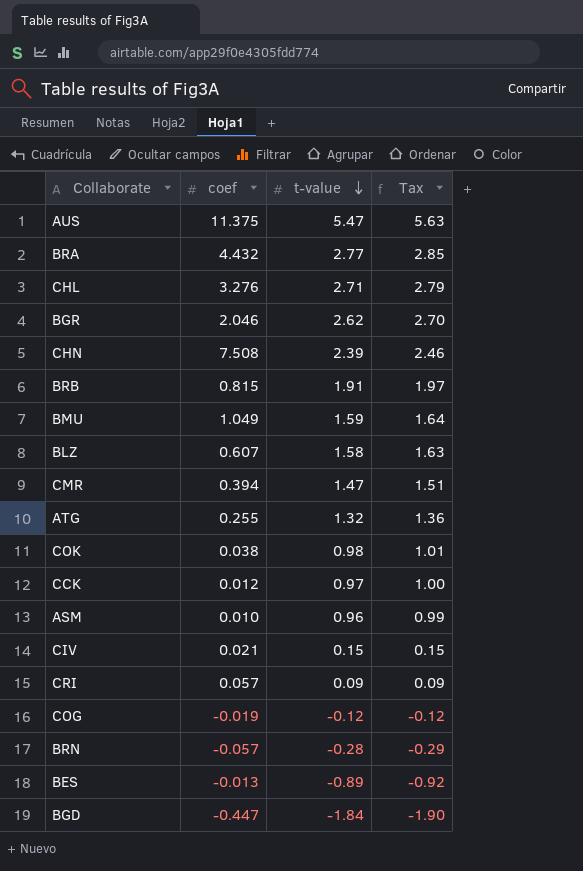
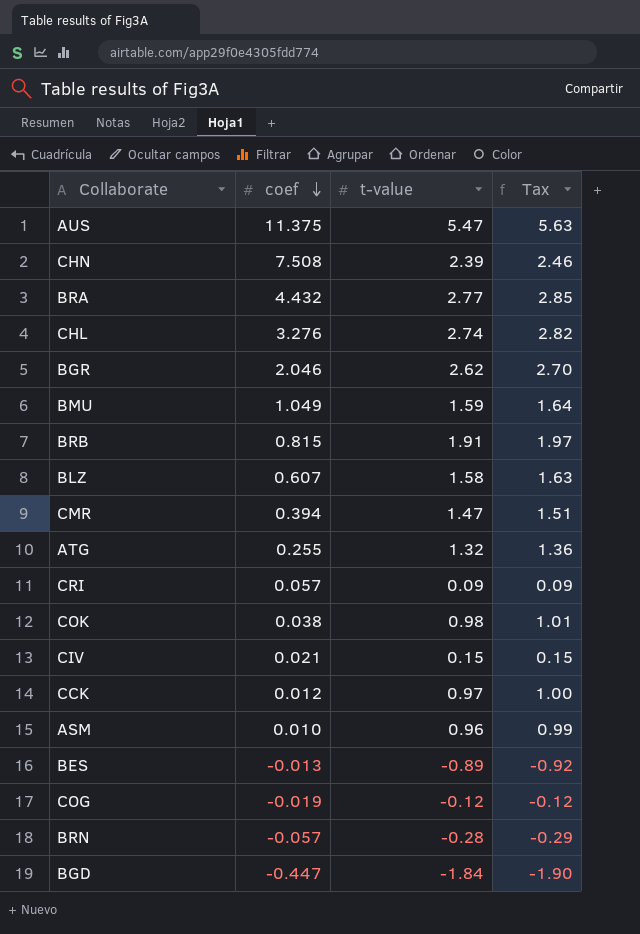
row order: t-value descending -> coef descending
CHL | t-value: 2.71 -> 2.74
CHL | Tax: 2.79 -> 2.82

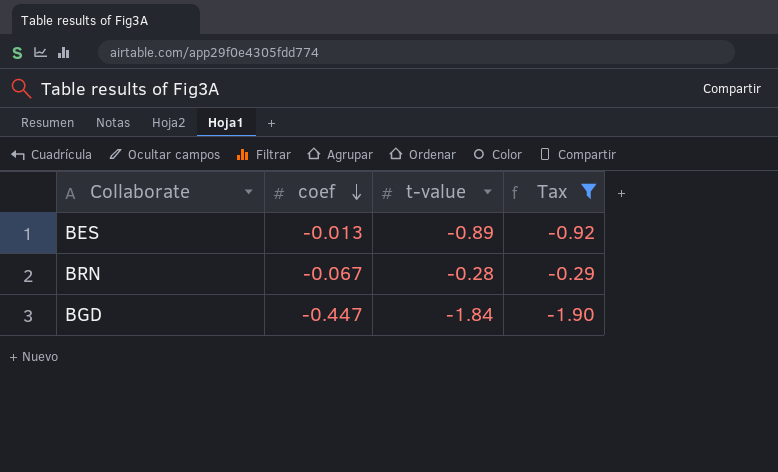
filter: none -> Tax <= -0.29
BRN | coef: -0.057 -> -0.067

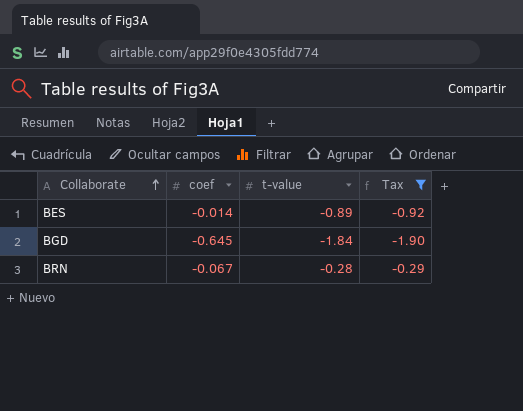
row order: coef descending -> Collaborate ascending
BES | coef: -0.013 -> -0.014
BGD | coef: -0.447 -> -0.645

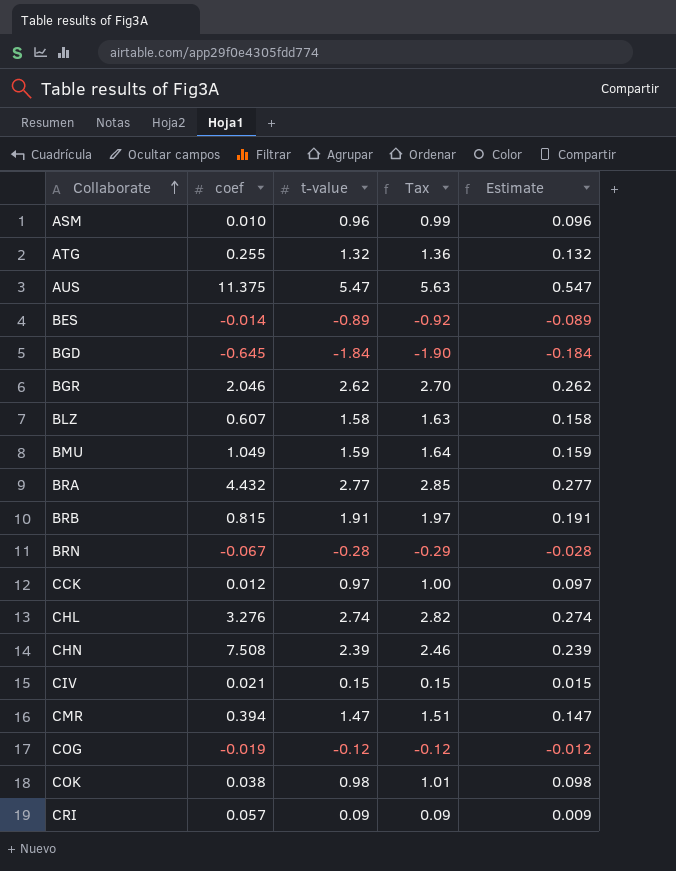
filter: Tax <= -0.29 -> none
column Estimate | formula: none -> [t-value] * 0.1

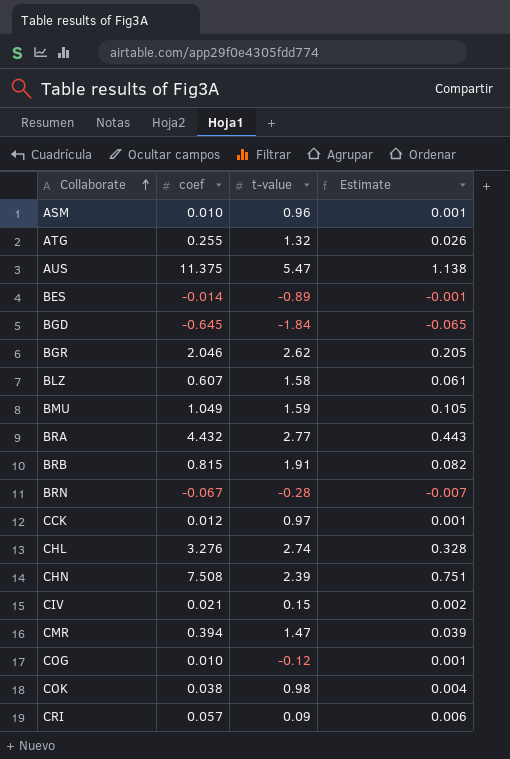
column Tax | formula: [t-value] * 1.03 -> none
column Estimate | formula: [t-value] * 0.1 -> [coef] * 0.1
COG | coef: -0.019 -> 0.010

